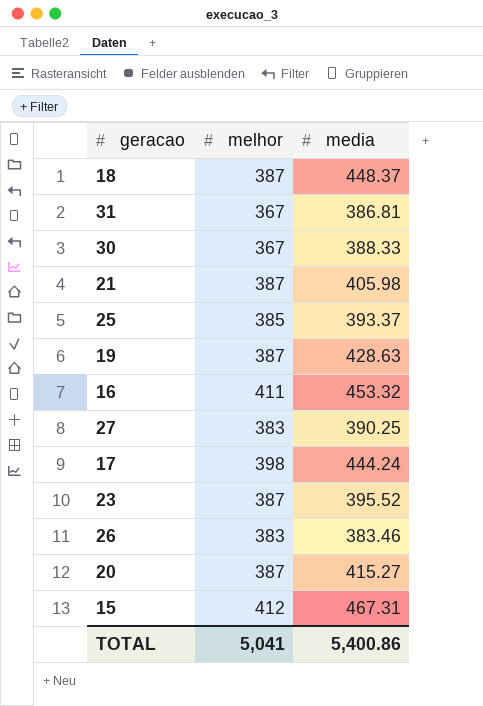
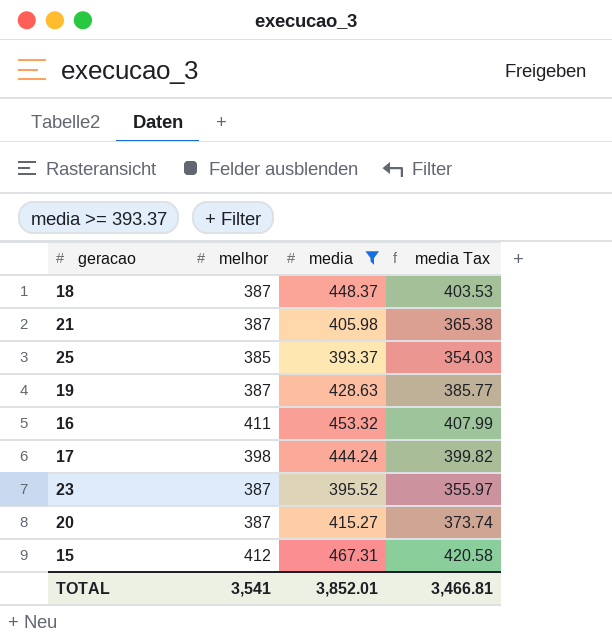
filter: none -> media >= 393.37
column media Tax | formula: none -> [media] * 0.9
TOTAL | melhor: 5,041 -> 3,541
TOTAL | media: 5,400.86 -> 3,852.01

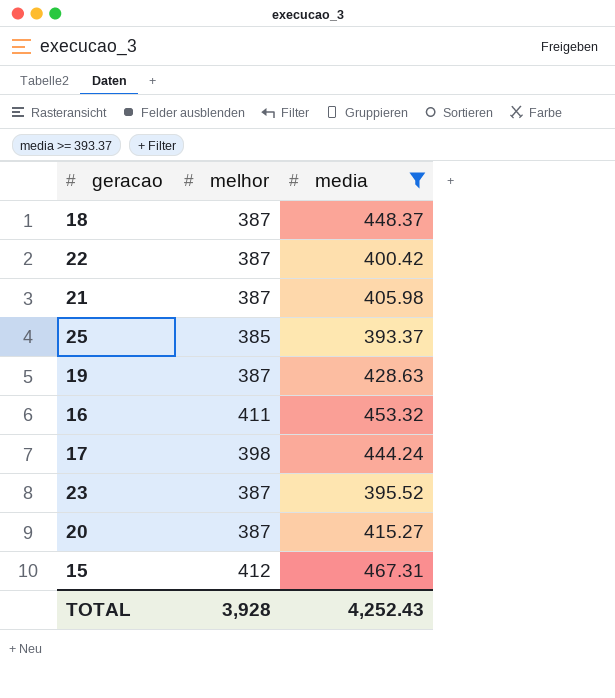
column media Tax | formula: [media] * 0.9 -> none
row 22: none -> 387 | 400.42
TOTAL | melhor: 3,541 -> 3,928
TOTAL | media: 3,852.01 -> 4,252.43

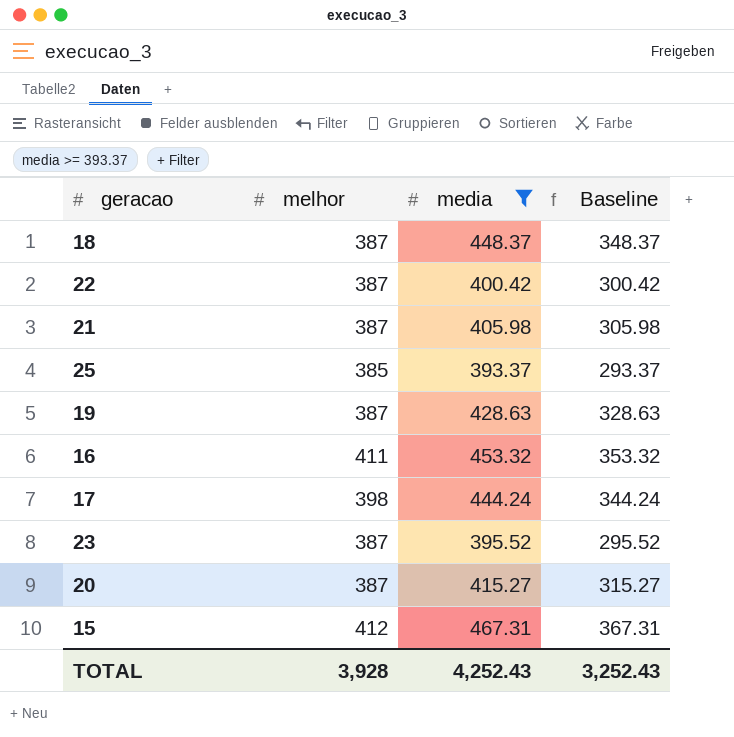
column Baseline | formula: none -> [media] - 100

